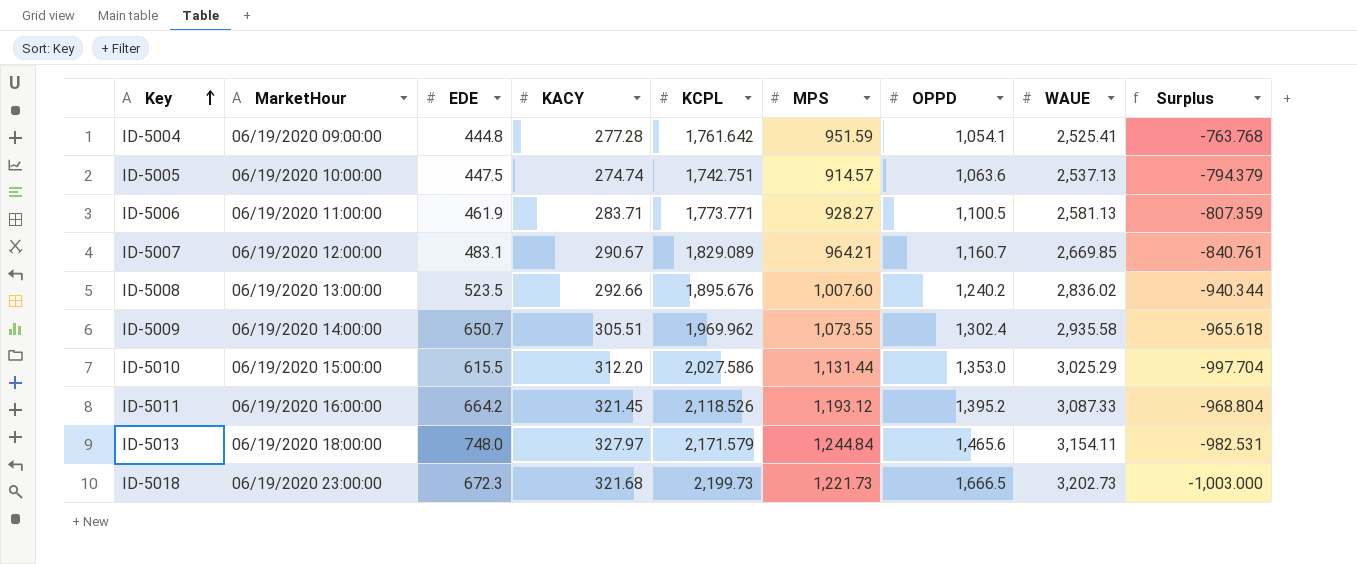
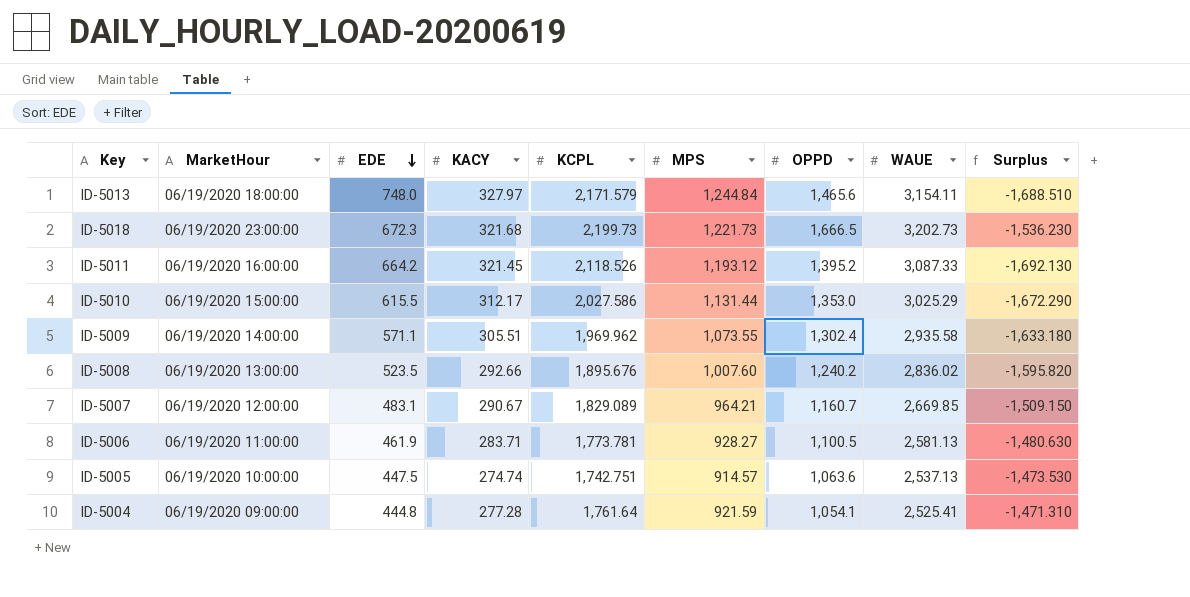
row order: Key ascending -> EDE descending
column Surplus | formula: [KCPL] - [WAUE] -> [OPPD] - [WAUE]
ID-5010 | KACY: 312.20 -> 312.17
ID-5009 | EDE: 650.7 -> 571.1
ID-5006 | KCPL: 1,773.771 -> 1,773.781
ID-5004 | KCPL: 1,761.642 -> 1,761.64
ID-5004 | MPS: 951.59 -> 921.59

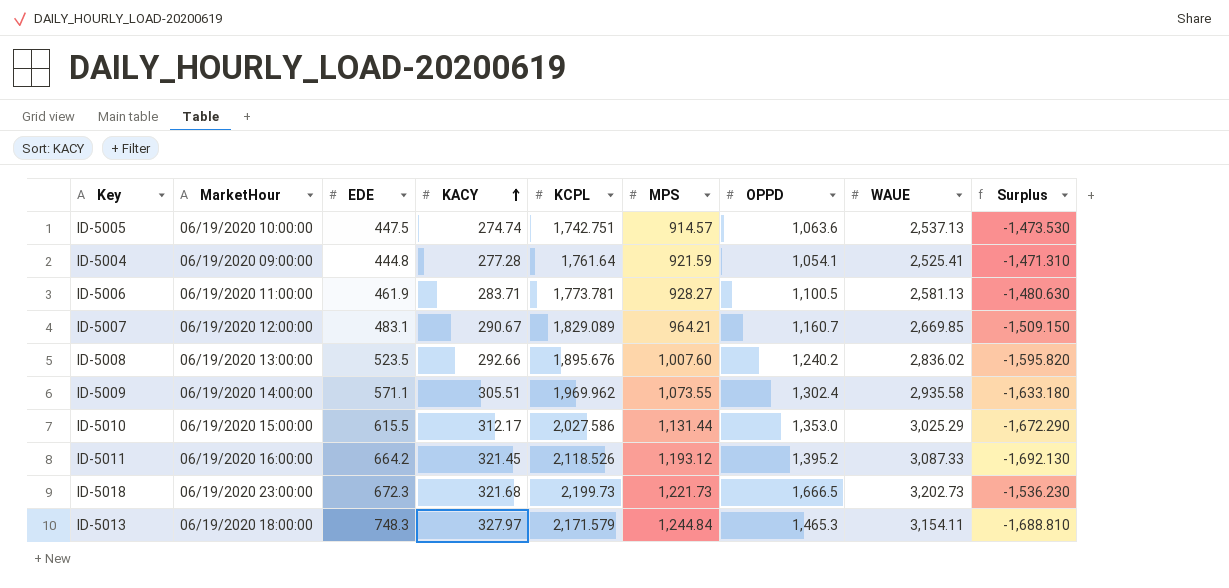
row order: EDE descending -> KACY ascending
ID-5013 | EDE: 748.0 -> 748.3
ID-5013 | OPPD: 1,465.6 -> 1,465.3
ID-5013 | Surplus: -1,688.510 -> -1,688.810

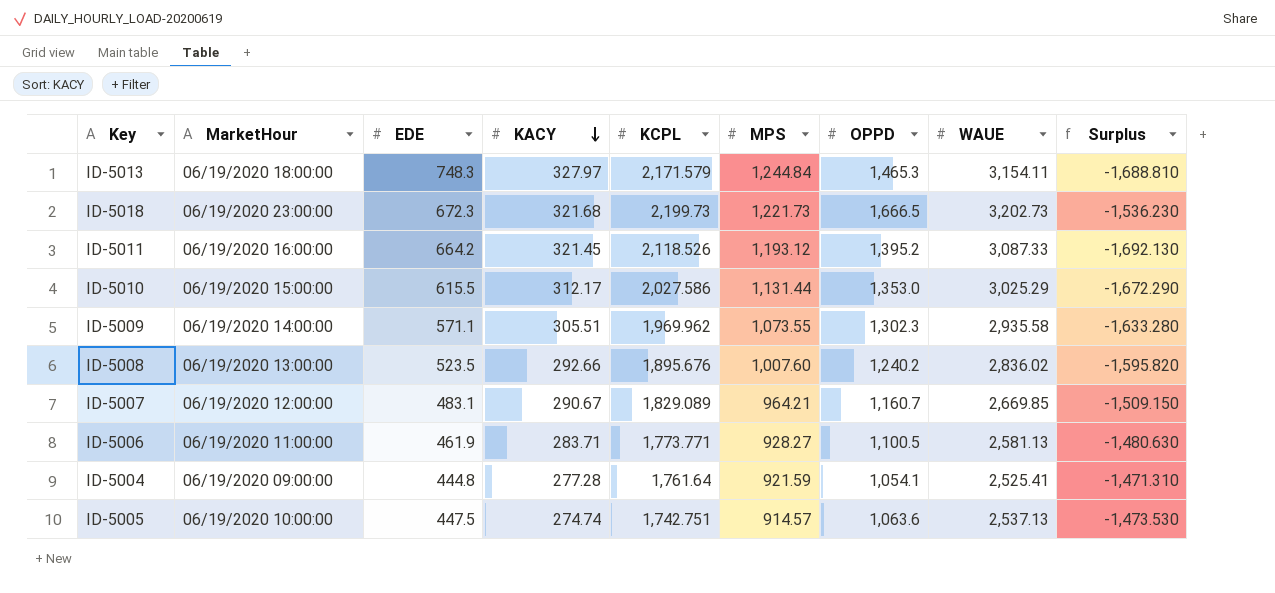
row order: KACY ascending -> KACY descending
ID-5009 | OPPD: 1,302.4 -> 1,302.3
ID-5009 | Surplus: -1,633.180 -> -1,633.280
ID-5006 | KCPL: 1,773.781 -> 1,773.771

